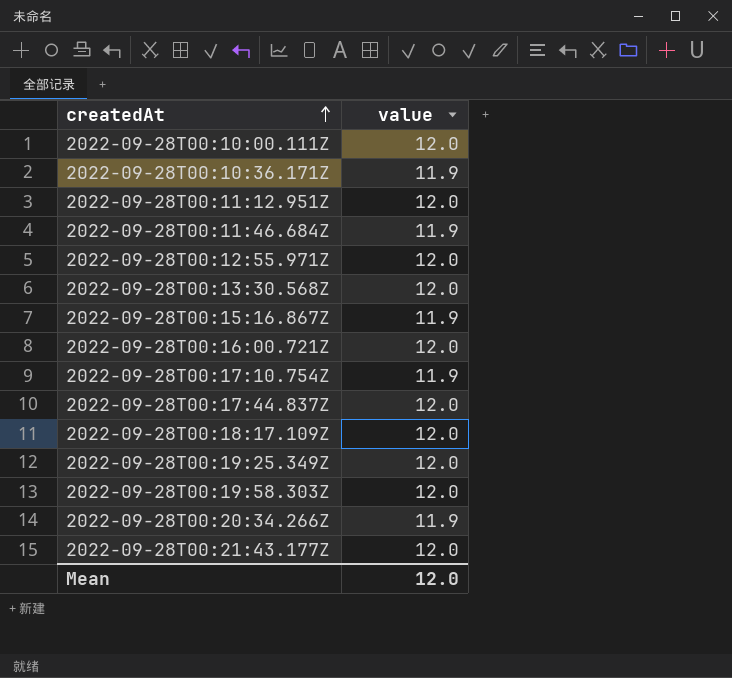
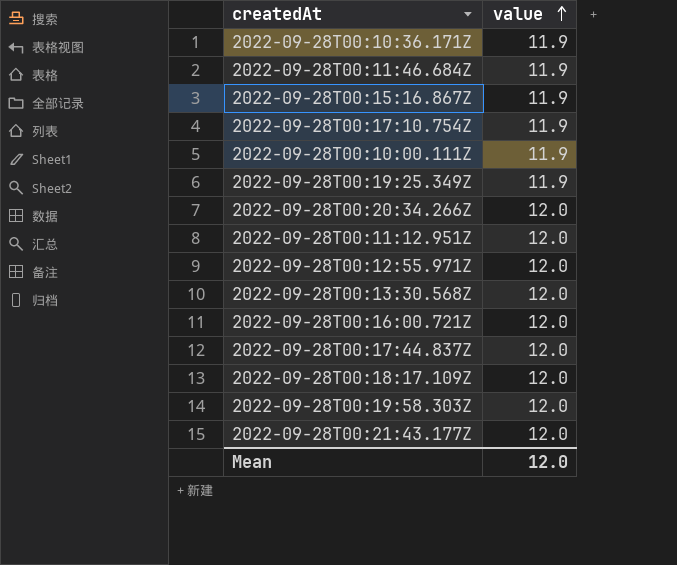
row order: createdAt ascending -> value ascending
2022-09-28T00:10:00.111Z | value: 12.0 -> 11.9
2022-09-28T00:19:25.349Z | value: 12.0 -> 11.9
2022-09-28T00:20:34.266Z | value: 11.9 -> 12.0

